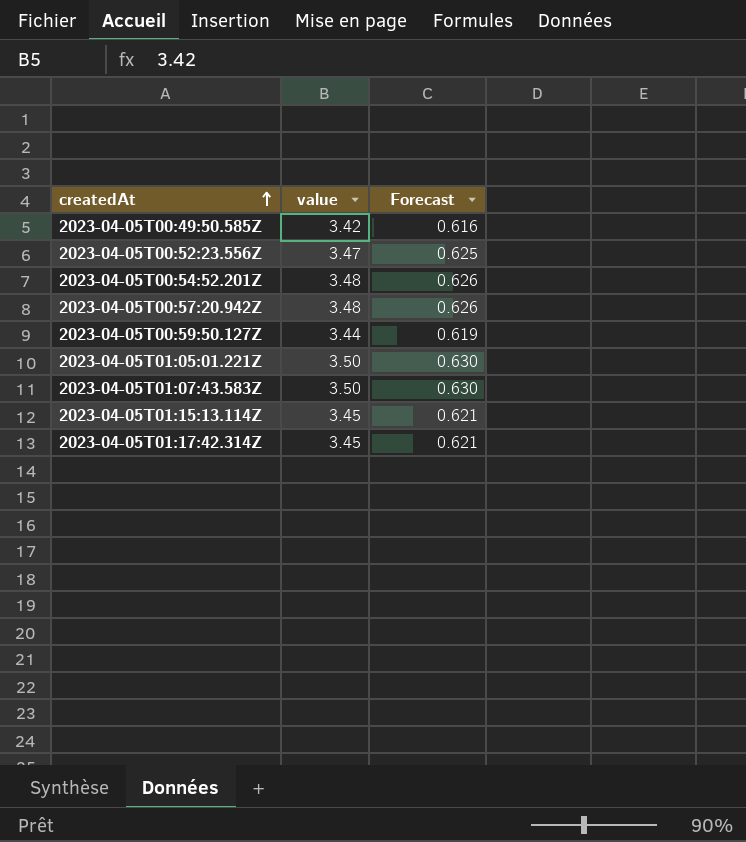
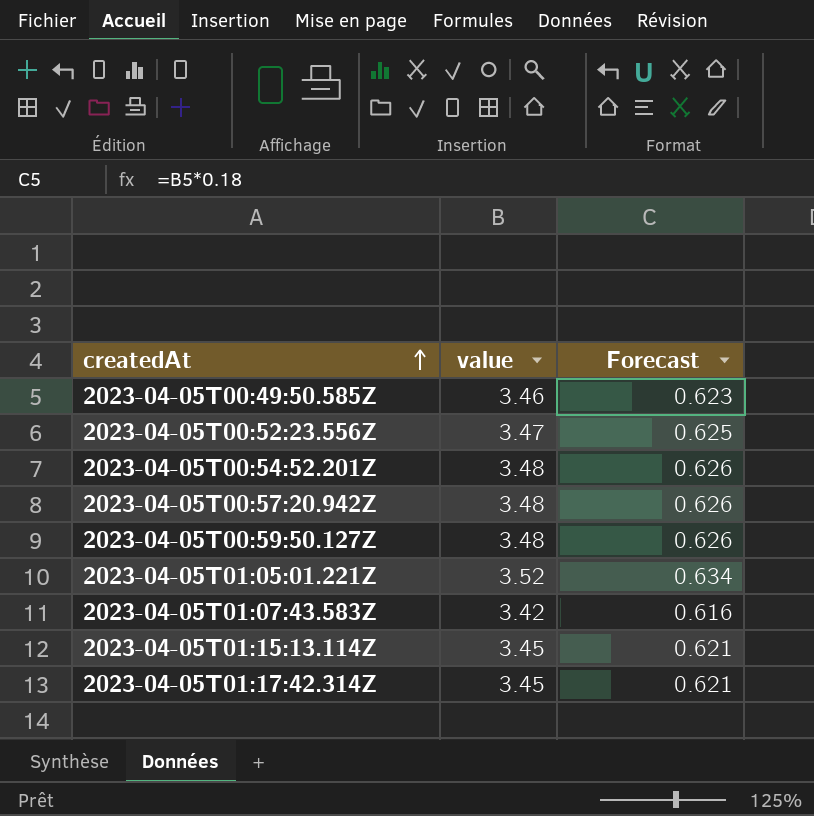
2023-04-05T00:49:50.585Z | value: 3.42 -> 3.46
2023-04-05T00:49:50.585Z | Forecast: 0.616 -> 0.623
2023-04-05T00:59:50.127Z | value: 3.44 -> 3.48
2023-04-05T00:59:50.127Z | Forecast: 0.619 -> 0.626
2023-04-05T01:05:01.221Z | value: 3.50 -> 3.52
2023-04-05T01:05:01.221Z | Forecast: 0.630 -> 0.634
2023-04-05T01:07:43.583Z | value: 3.50 -> 3.42
2023-04-05T01:07:43.583Z | Forecast: 0.630 -> 0.616

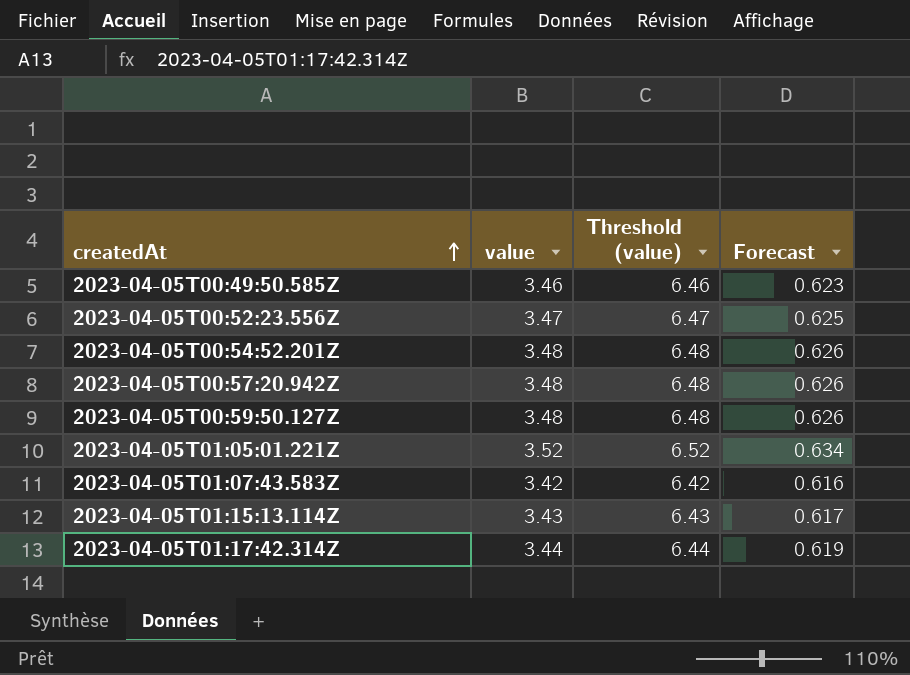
column Threshold (value) | formula: none -> [value] + 3
2023-04-05T01:15:13.114Z | value: 3.45 -> 3.43
2023-04-05T01:15:13.114Z | Forecast: 0.621 -> 0.617
2023-04-05T01:17:42.314Z | value: 3.45 -> 3.44
2023-04-05T01:17:42.314Z | Forecast: 0.621 -> 0.619

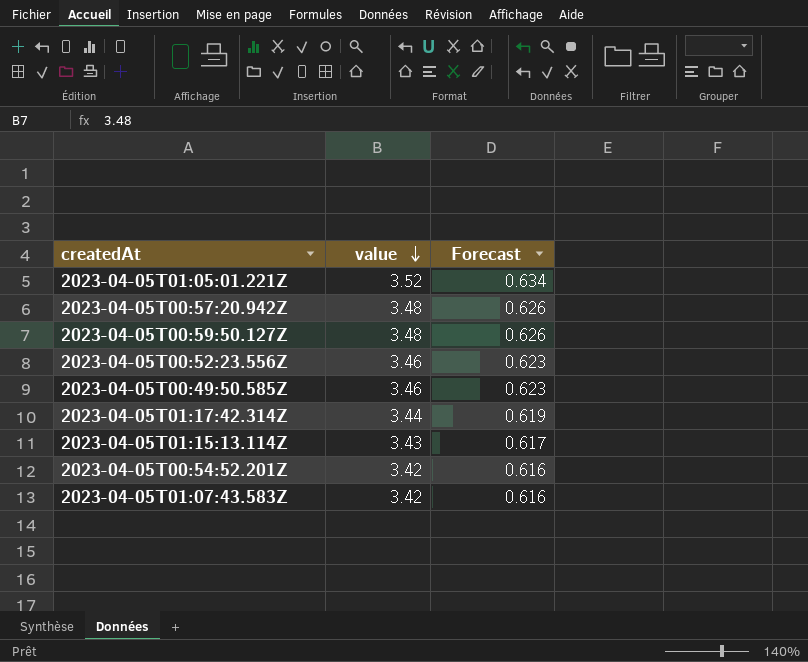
row order: createdAt ascending -> value descending
column Threshold (value) | formula: [value] + 3 -> none
2023-04-05T00:52:23.556Z | value: 3.47 -> 3.46
2023-04-05T00:52:23.556Z | Forecast: 0.625 -> 0.623
2023-04-05T00:54:52.201Z | value: 3.48 -> 3.42
2023-04-05T00:54:52.201Z | Forecast: 0.626 -> 0.616

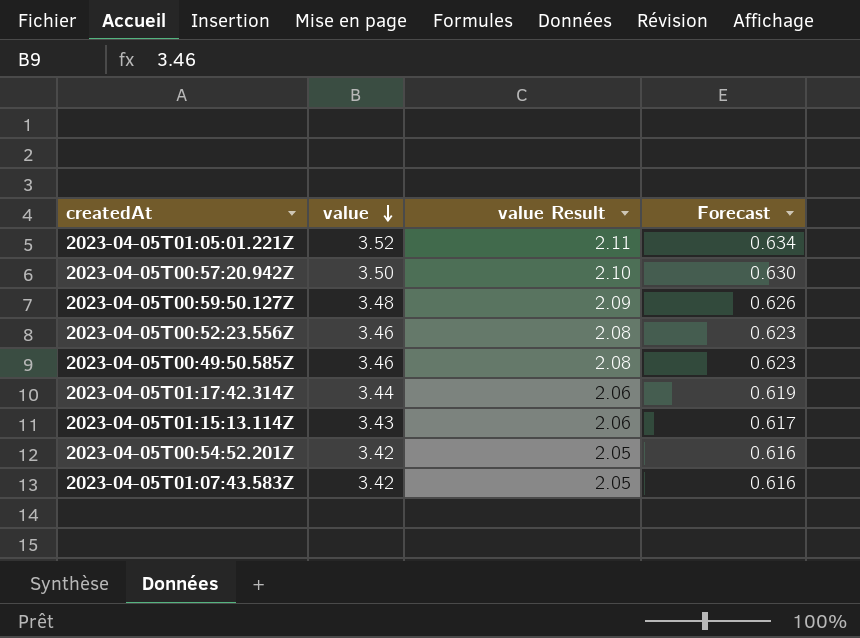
column value Result | formula: none -> [value] * 0.6
2023-04-05T00:57:20.942Z | value: 3.48 -> 3.50
2023-04-05T00:57:20.942Z | Forecast: 0.626 -> 0.630

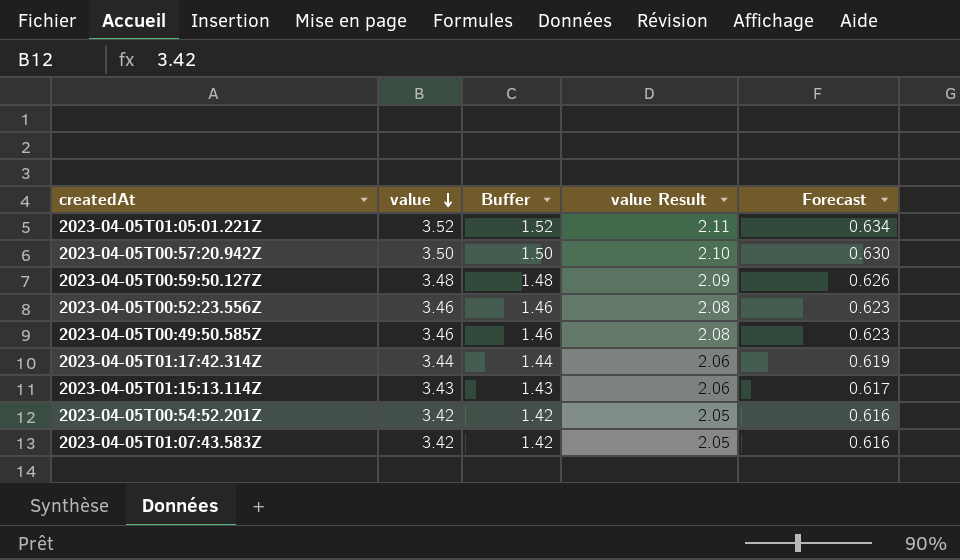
column Buffer | formula: none -> [value] - 2

